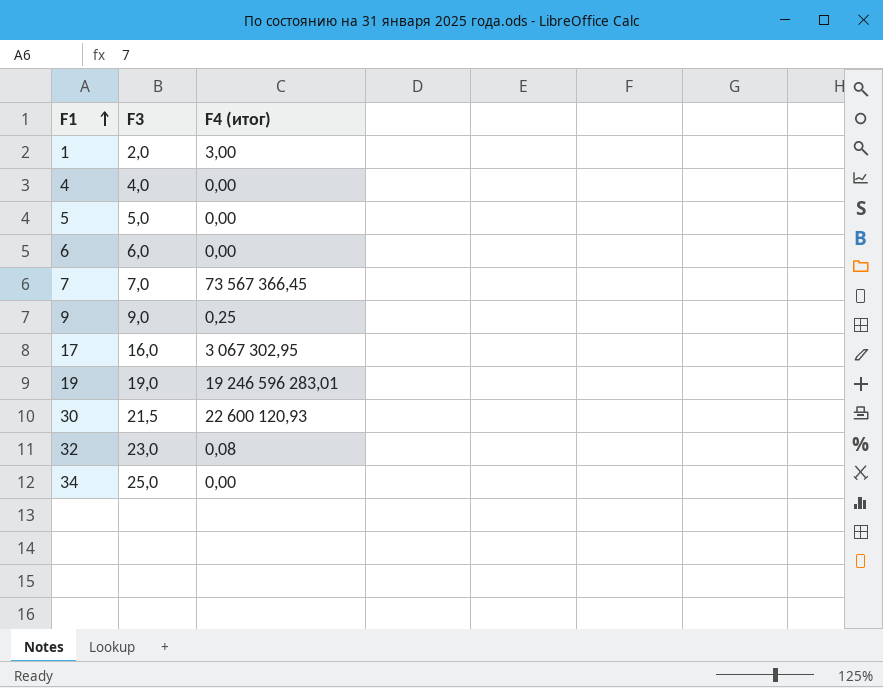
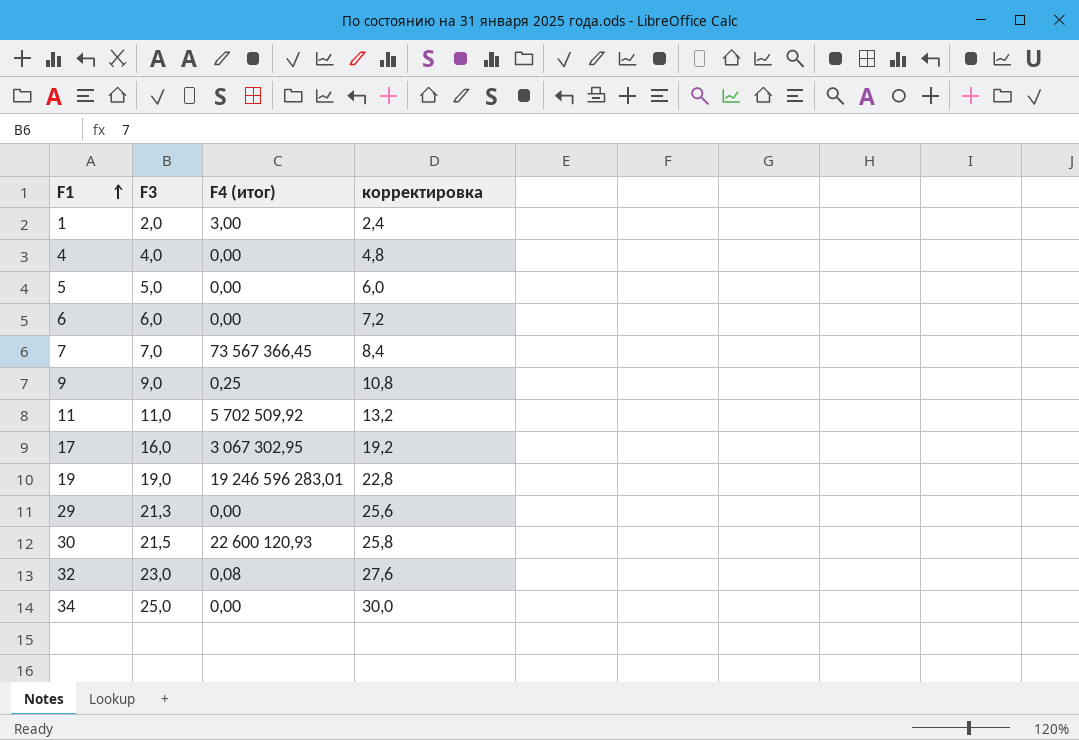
column корректировка | formula: none -> [F3] * 1,2
row 11: none -> 11,0 | 5 702 509,92 | 13,2
row 29: none -> 21,3 | 0,00 | 25,6

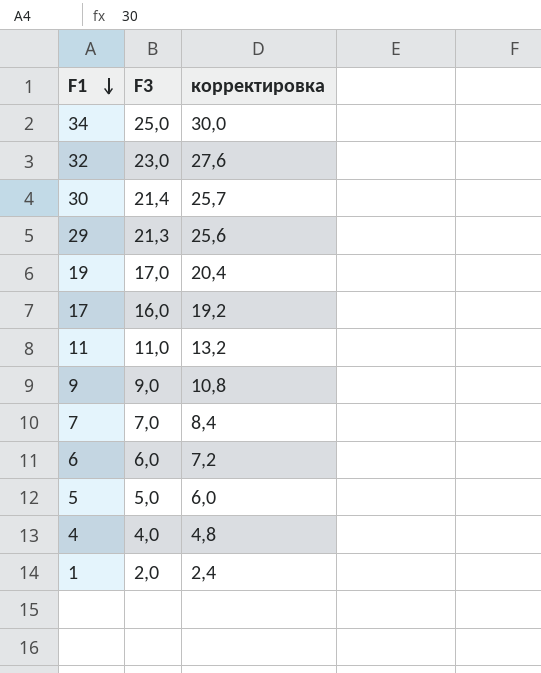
row order: F1 ascending -> F1 descending
column F4 (итог) | position: 3 -> none
30 | F3: 21,5 -> 21,4
30 | корректировка: 25,8 -> 25,7
19 | F3: 19,0 -> 17,0
19 | корректировка: 22,8 -> 20,4

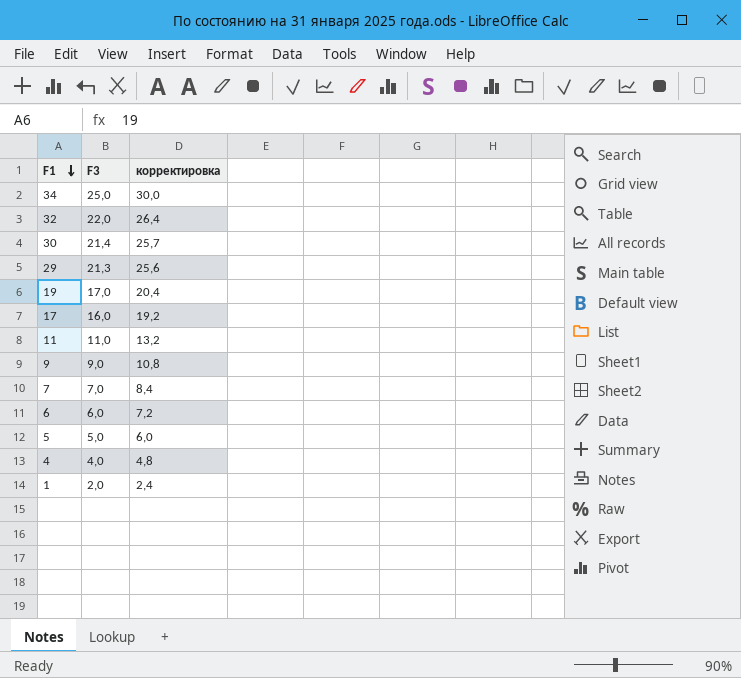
32 | F3: 23,0 -> 22,0
32 | корректировка: 27,6 -> 26,4

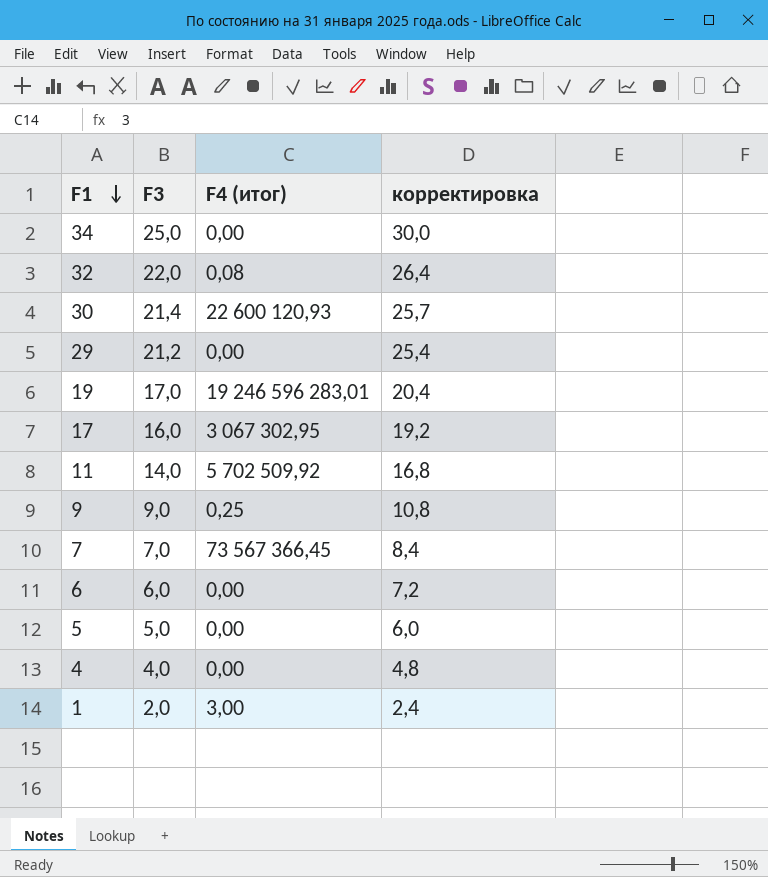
column F4 (итог) | position: none -> 3
29 | F3: 21,3 -> 21,2
29 | корректировка: 25,6 -> 25,4
11 | F3: 11,0 -> 14,0
11 | корректировка: 13,2 -> 16,8

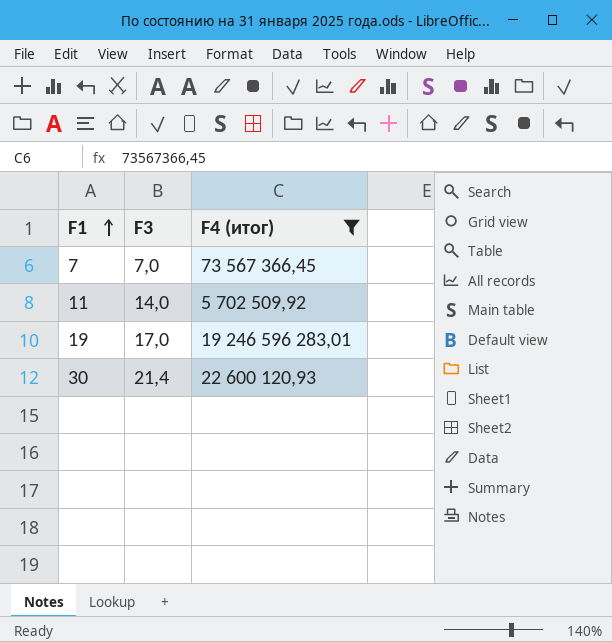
filter: none -> F4 (итог) >= 5 702 509,92
row order: F1 descending -> F1 ascending
column корректировка | formula: [F3] * 1,2 -> none

